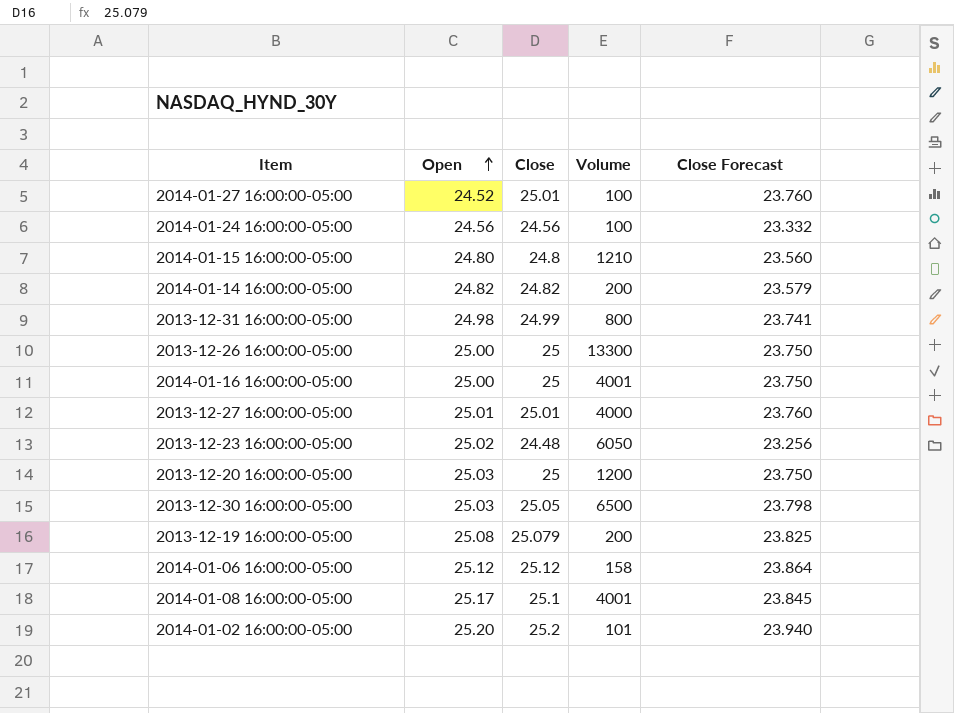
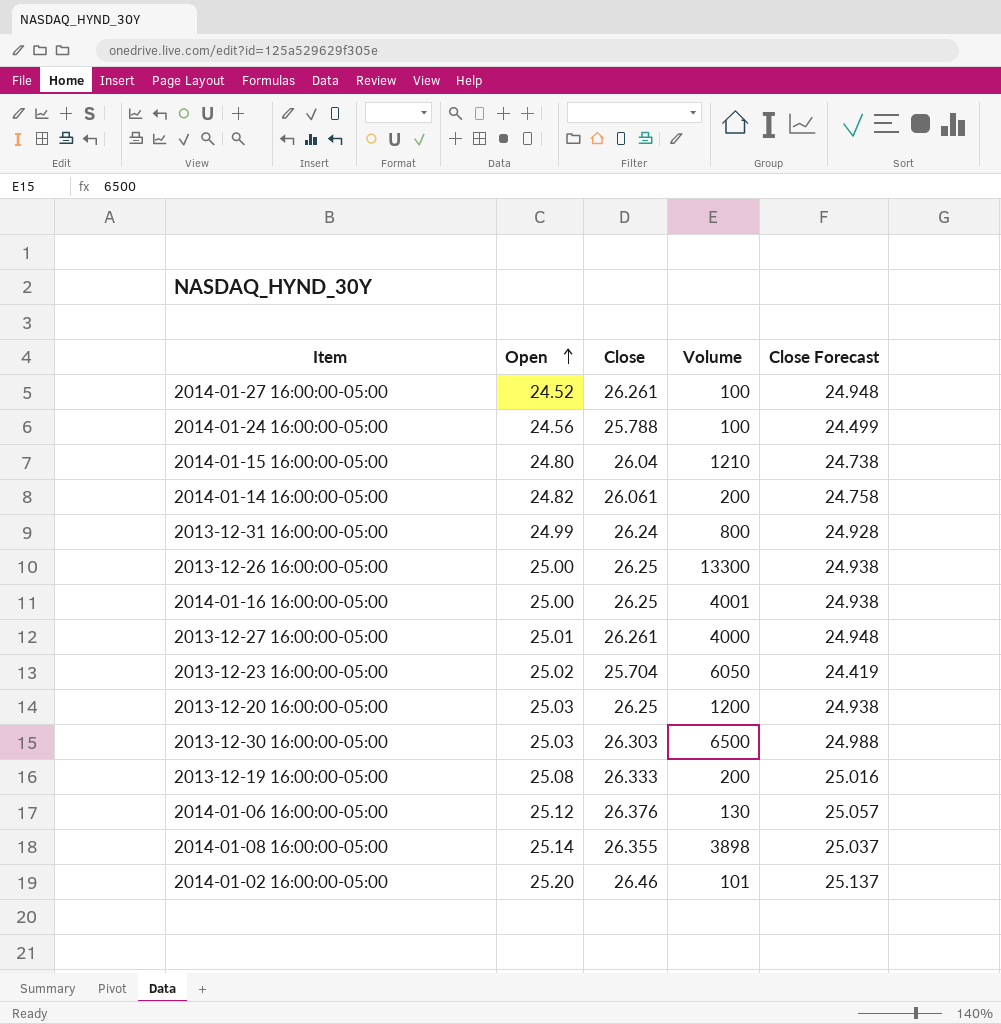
2014-01-27 16:00:00-05:00 | Close: 25.01 -> 26.261
2014-01-27 16:00:00-05:00 | Close Forecast: 23.760 -> 24.948
2014-01-24 16:00:00-05:00 | Close: 24.56 -> 25.788
2014-01-24 16:00:00-05:00 | Close Forecast: 23.332 -> 24.499
2014-01-15 16:00:00-05:00 | Close: 24.8 -> 26.04
2014-01-15 16:00:00-05:00 | Close Forecast: 23.560 -> 24.738
2014-01-14 16:00:00-05:00 | Close: 24.82 -> 26.061
2014-01-14 16:00:00-05:00 | Close Forecast: 23.579 -> 24.758
2013-12-31 16:00:00-05:00 | Open: 24.98 -> 24.99
2013-12-31 16:00:00-05:00 | Close: 24.99 -> 26.24
2013-12-31 16:00:00-05:00 | Close Forecast: 23.741 -> 24.928
2013-12-26 16:00:00-05:00 | Close: 25 -> 26.25
2013-12-26 16:00:00-05:00 | Close Forecast: 23.750 -> 24.938
2014-01-16 16:00:00-05:00 | Close: 25 -> 26.25
2014-01-16 16:00:00-05:00 | Close Forecast: 23.750 -> 24.938
2013-12-27 16:00:00-05:00 | Close: 25.01 -> 26.261
2013-12-27 16:00:00-05:00 | Close Forecast: 23.760 -> 24.948
2013-12-23 16:00:00-05:00 | Close: 24.48 -> 25.704
2013-12-23 16:00:00-05:00 | Close Forecast: 23.256 -> 24.419
2013-12-20 16:00:00-05:00 | Close: 25 -> 26.25
2013-12-20 16:00:00-05:00 | Close Forecast: 23.750 -> 24.938
2013-12-30 16:00:00-05:00 | Close: 25.05 -> 26.303
2013-12-30 16:00:00-05:00 | Close Forecast: 23.798 -> 24.988
2013-12-19 16:00:00-05:00 | Close: 25.079 -> 26.333
2013-12-19 16:00:00-05:00 | Close Forecast: 23.825 -> 25.016
2014-01-06 16:00:00-05:00 | Close: 25.12 -> 26.376
2014-01-06 16:00:00-05:00 | Volume: 158 -> 130
2014-01-06 16:00:00-05:00 | Close Forecast: 23.864 -> 25.057
2014-01-08 16:00:00-05:00 | Open: 25.17 -> 25.14
2014-01-08 16:00:00-05:00 | Close: 25.1 -> 26.355
2014-01-08 16:00:00-05:00 | Volume: 4001 -> 3898
2014-01-08 16:00:00-05:00 | Close Forecast: 23.845 -> 25.037
2014-01-02 16:00:00-05:00 | Close: 25.2 -> 26.46
2014-01-02 16:00:00-05:00 | Close Forecast: 23.940 -> 25.137

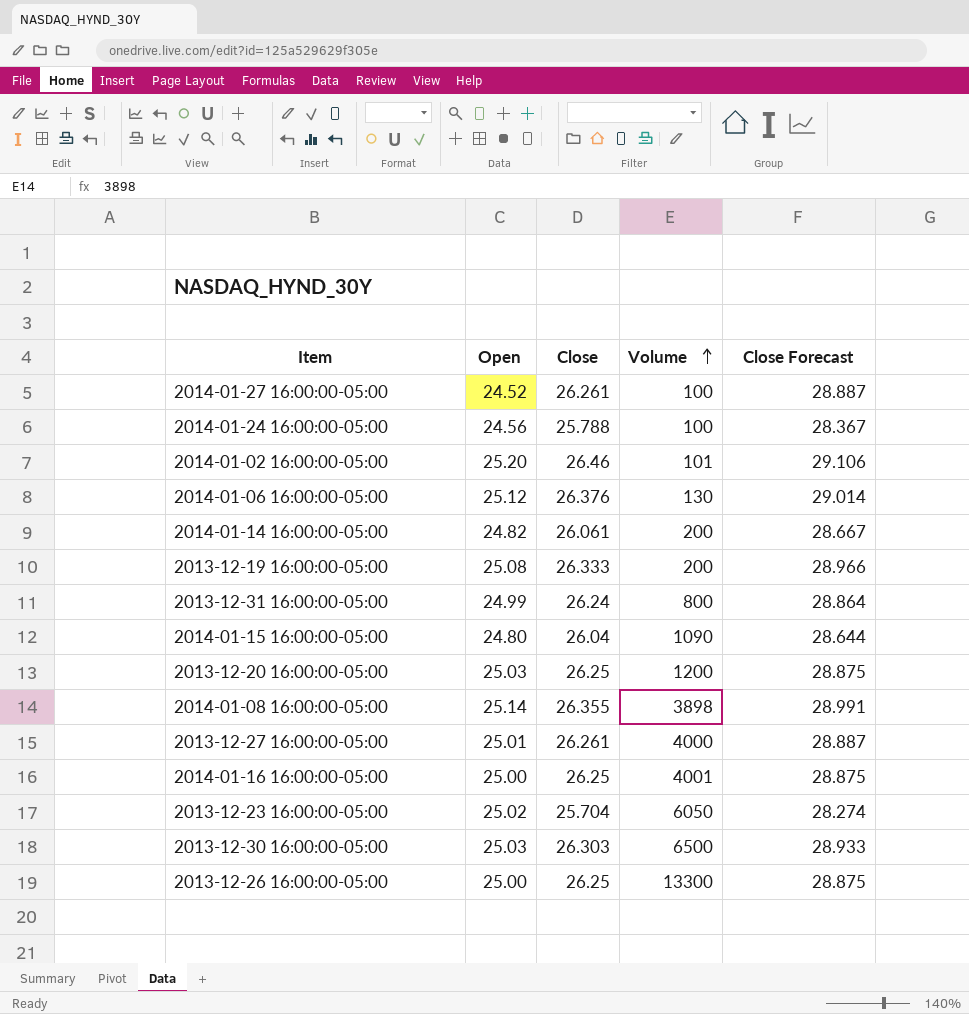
row order: Open ascending -> Volume ascending
column Close Forecast | formula: [Close] * 0.95 -> [Close] * 1.1
2014-01-15 16:00:00-05:00 | Volume: 1210 -> 1090

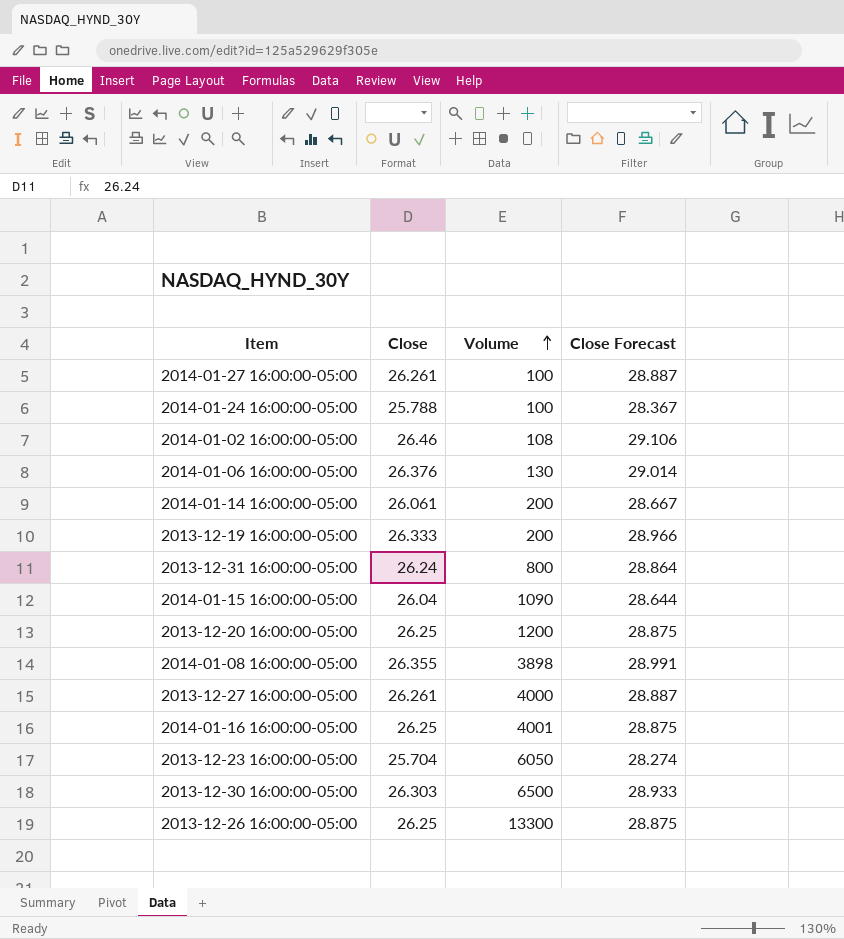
column Open | position: 2 -> none
2014-01-02 16:00:00-05:00 | Volume: 101 -> 108

